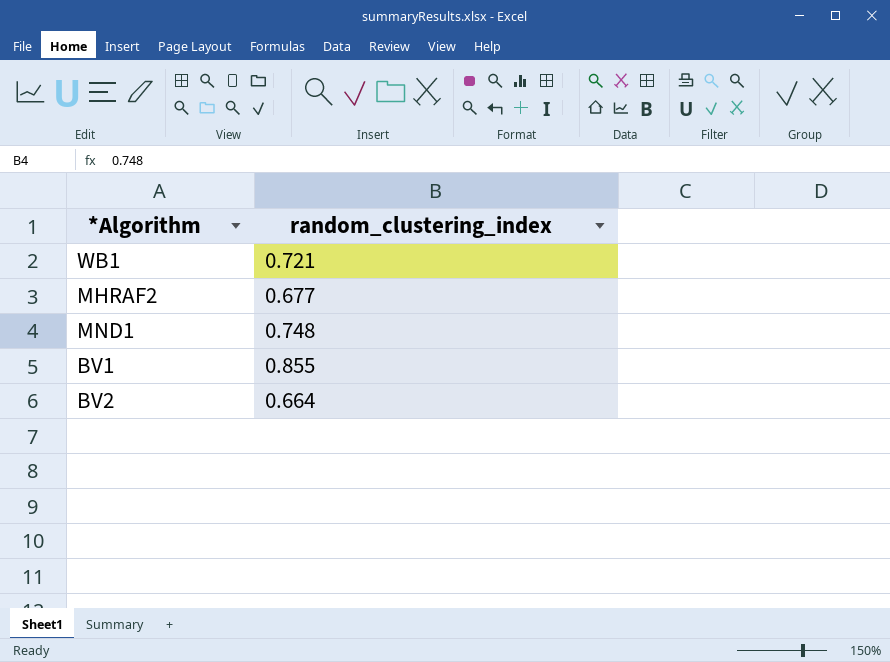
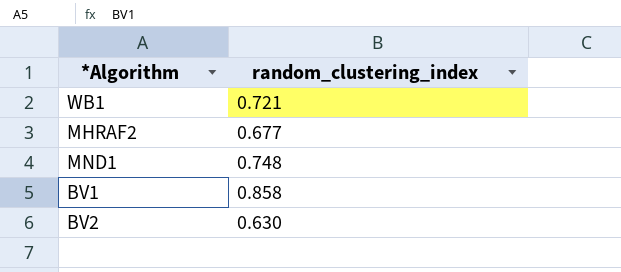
BV1 | random_clustering_index: 0.855 -> 0.858
BV2 | random_clustering_index: 0.664 -> 0.630

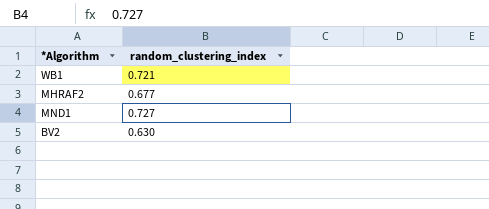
row BV1: 0.858 -> none
MND1 | random_clustering_index: 0.748 -> 0.727

